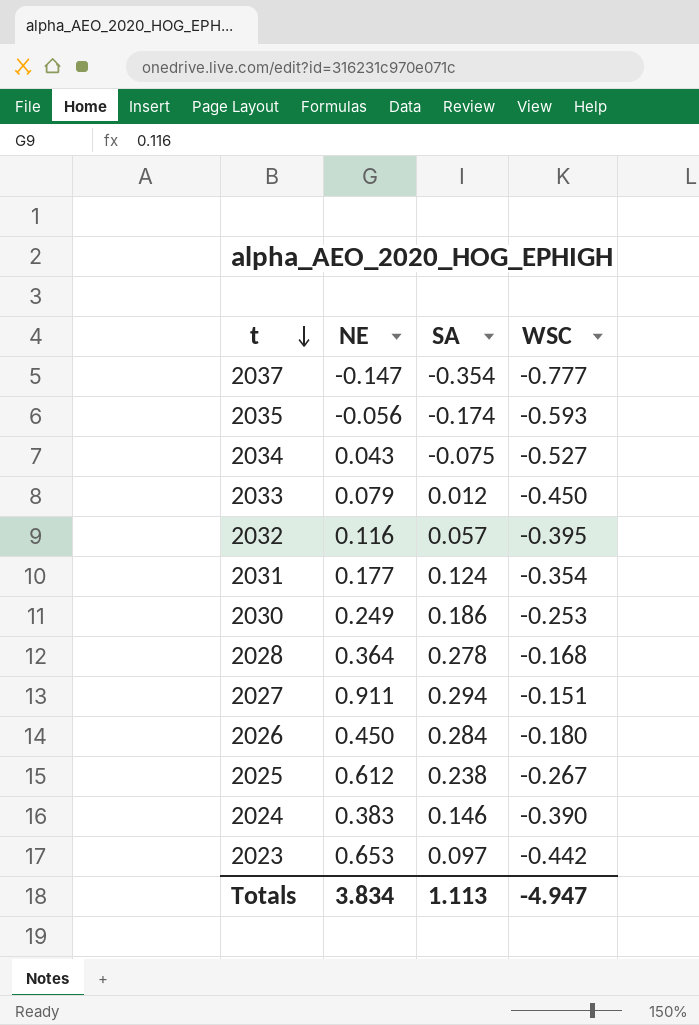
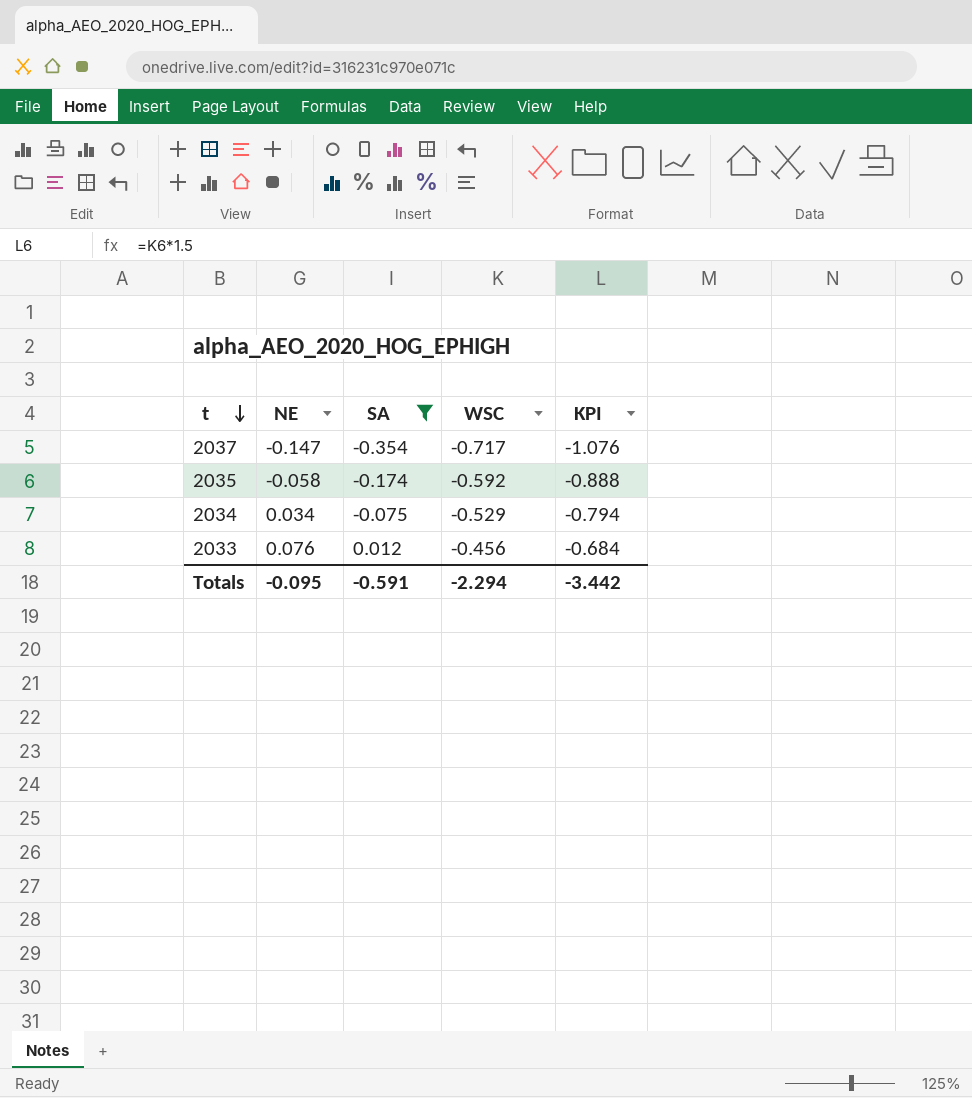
filter: none -> SA <= 0.012
column KPI | formula: none -> [WSC] * 1.5
2037 | WSC: -0.777 -> -0.717
2035 | NE: -0.056 -> -0.058
2035 | WSC: -0.593 -> -0.592
2034 | NE: 0.043 -> 0.034
2034 | WSC: -0.527 -> -0.529
2033 | NE: 0.079 -> 0.076
2033 | WSC: -0.450 -> -0.456
Totals | NE: 3.834 -> -0.095
Totals | SA: 1.113 -> -0.591
Totals | WSC: -4.947 -> -2.294

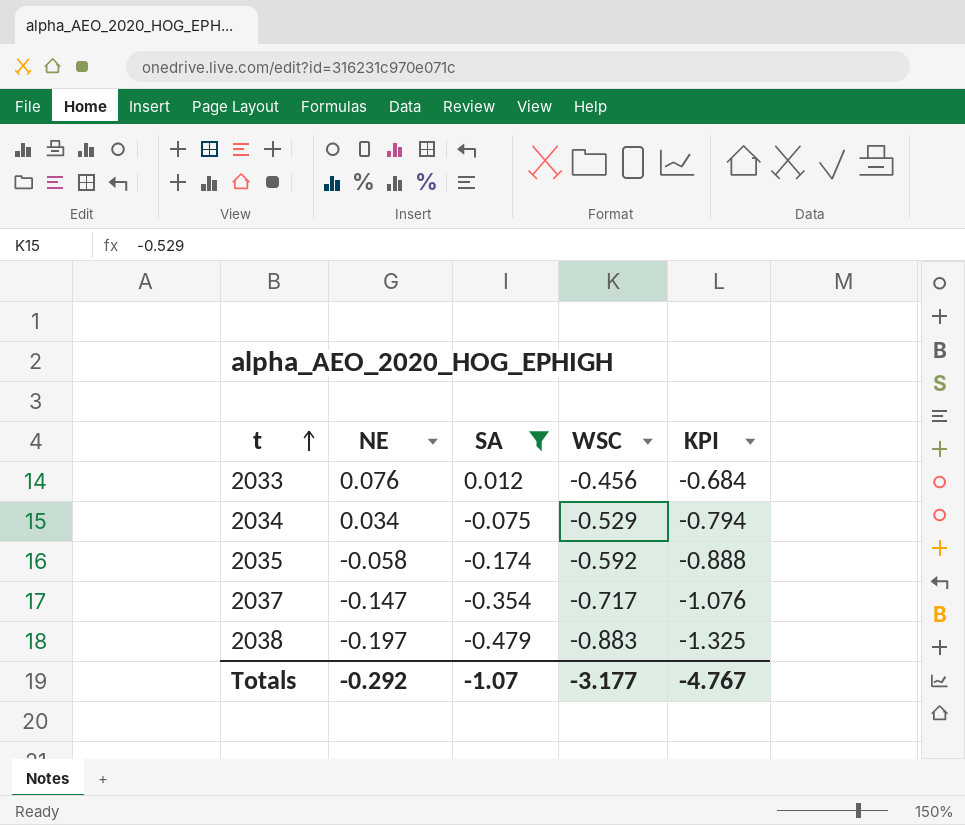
row order: t descending -> t ascending
row 2038: none -> -0.197 | -0.479 | -0.883 | -1.325
Totals | NE: -0.095 -> -0.292
Totals | SA: -0.591 -> -1.07
Totals | WSC: -2.294 -> -3.177
Totals | KPI: -3.442 -> -4.767

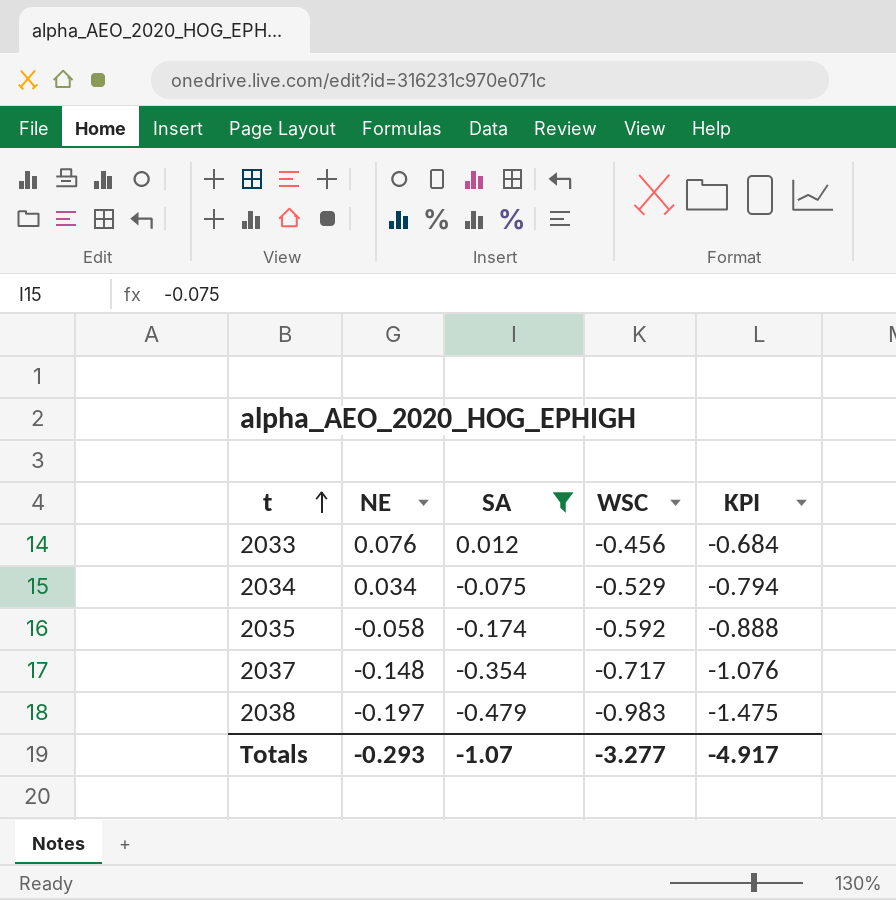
2037 | NE: -0.147 -> -0.148
2038 | WSC: -0.883 -> -0.983
2038 | KPI: -1.325 -> -1.475
Totals | NE: -0.292 -> -0.293
Totals | WSC: -3.177 -> -3.277
Totals | KPI: -4.767 -> -4.917

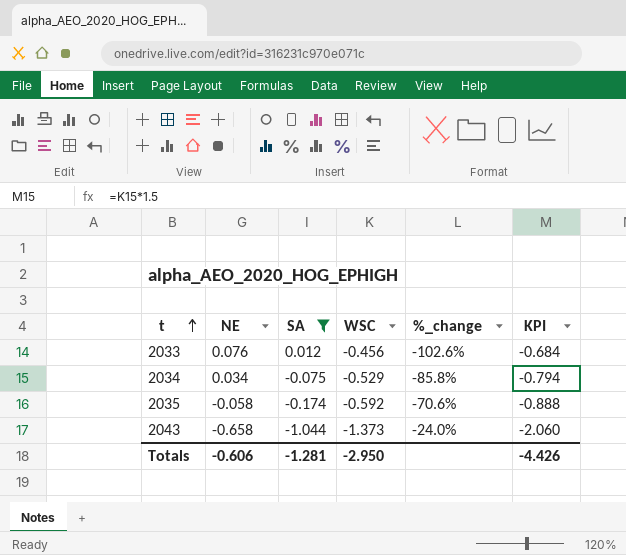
column %_change | formula: none -> ([SA] - [WSC]) / [WSC]
row 2037: -0.148 | -0.354 | -0.717 | -1.076 -> none
row 2038: -0.197 | -0.479 | -0.983 | -1.475 -> none
row 2043: none -> -0.658 | -1.044 | -1.373 | -24.0% | -2.060
Totals | NE: -0.293 -> -0.606
Totals | SA: -1.07 -> -1.281
Totals | WSC: -3.277 -> -2.950
Totals | KPI: -4.917 -> -4.426

